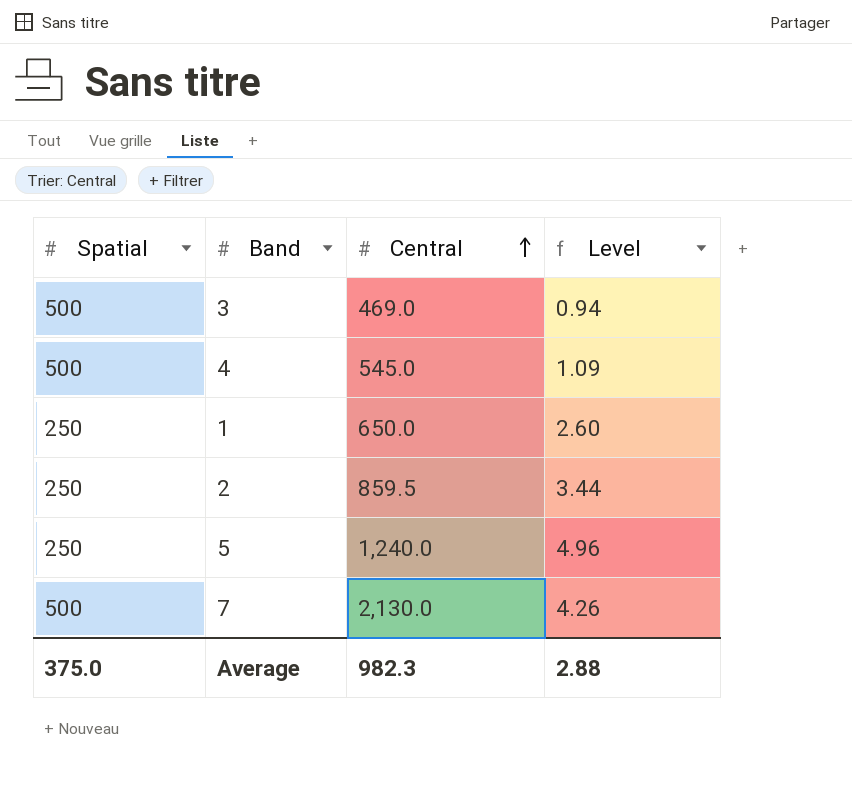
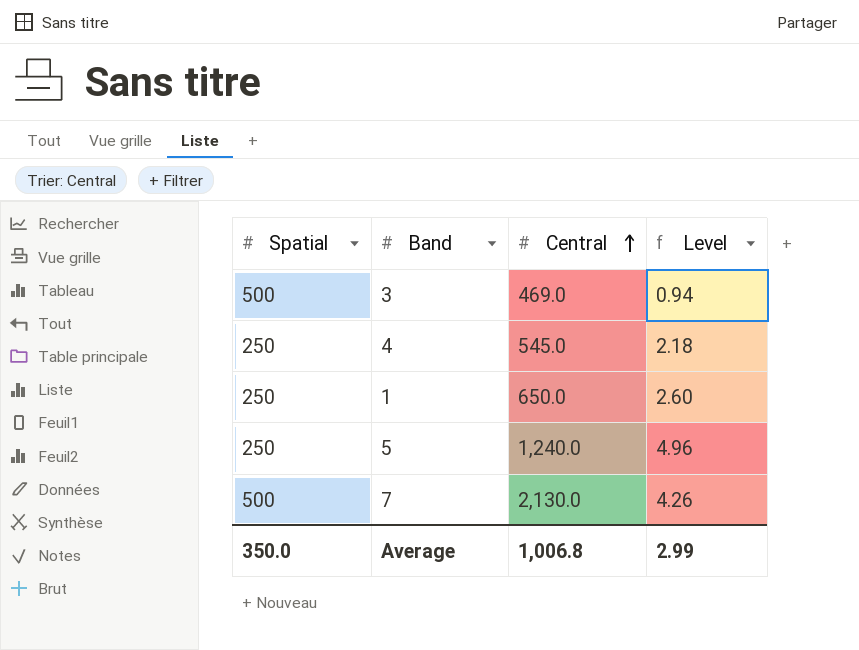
row 2: 250 | 859.5 | 3.44 -> none
4 | Spatial: 500 -> 250
4 | Level: 1.09 -> 2.18
Average | Spatial: 375.0 -> 350.0
Average | Central: 982.3 -> 1,006.8
Average | Level: 2.88 -> 2.99

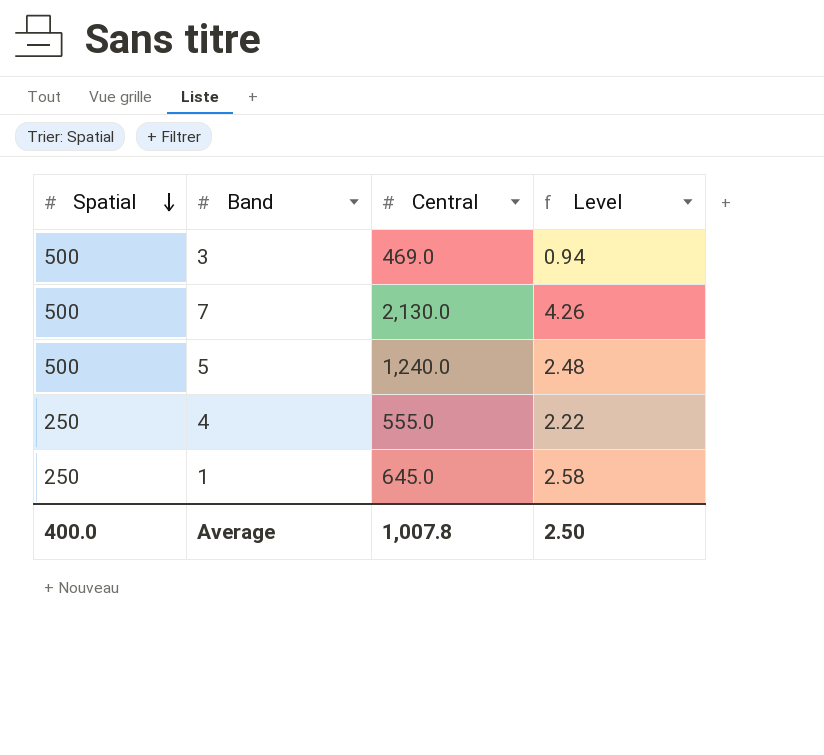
row order: Central ascending -> Spatial descending
5 | Spatial: 250 -> 500
5 | Level: 4.96 -> 2.48
4 | Central: 545.0 -> 555.0
4 | Level: 2.18 -> 2.22
1 | Central: 650.0 -> 645.0
1 | Level: 2.60 -> 2.58
Average | Spatial: 350.0 -> 400.0
Average | Central: 1,006.8 -> 1,007.8
Average | Level: 2.99 -> 2.50

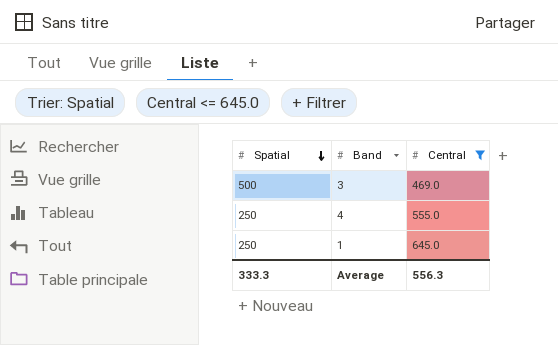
filter: none -> Central <= 645.0
column Level | formula: [Central] / [Spatial] -> none
Average | Spatial: 400.0 -> 333.3
Average | Central: 1,007.8 -> 556.3

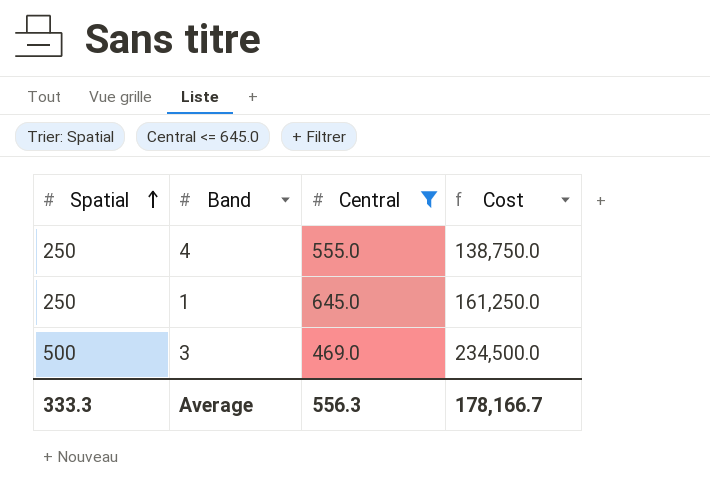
row order: Spatial descending -> Spatial ascending
column Cost | formula: none -> [Spatial] * [Central]

